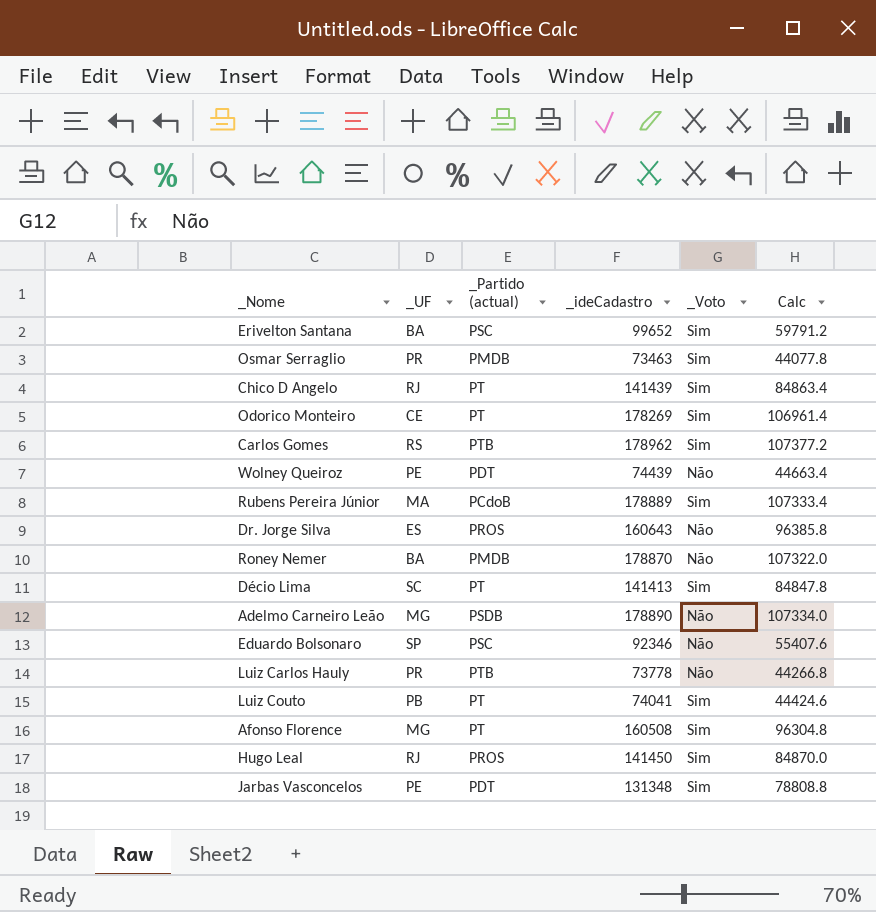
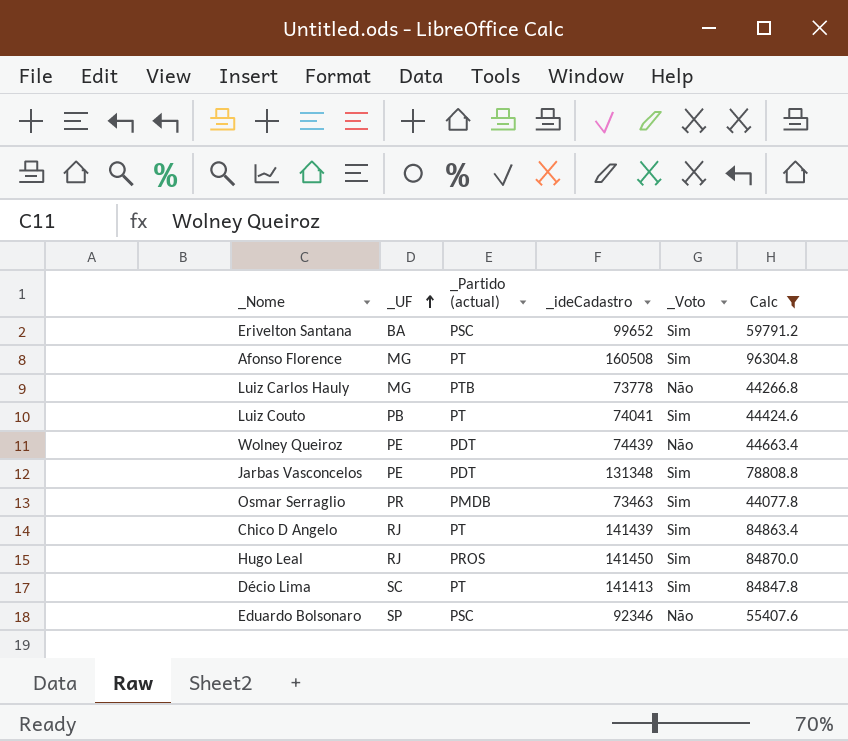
filter: none -> Calc <= 96304.8
row order: none -> _UF ascending
Luiz Carlos Hauly | _UF: PR -> MG

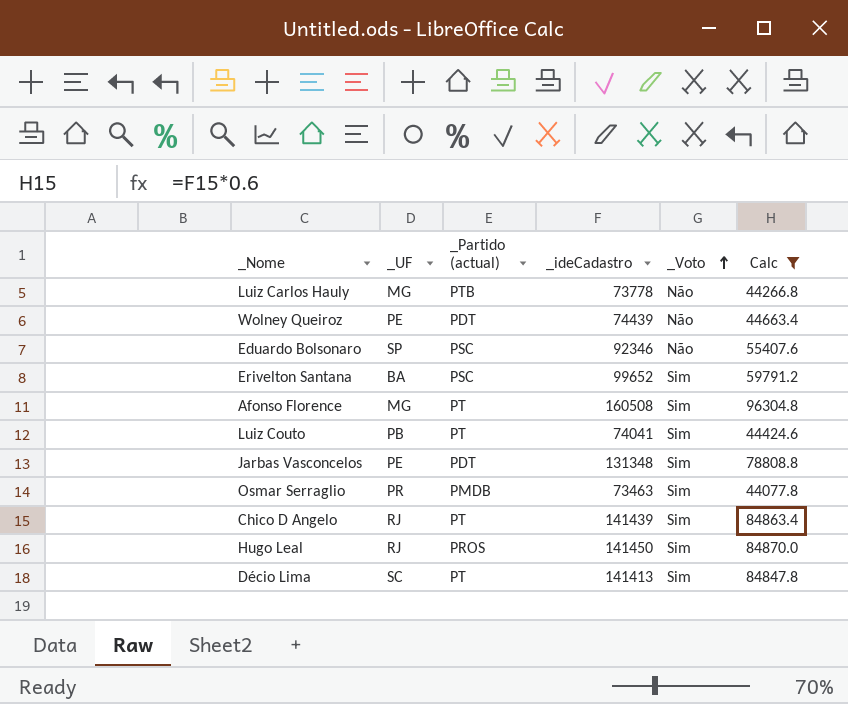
row order: _UF ascending -> _Voto ascending

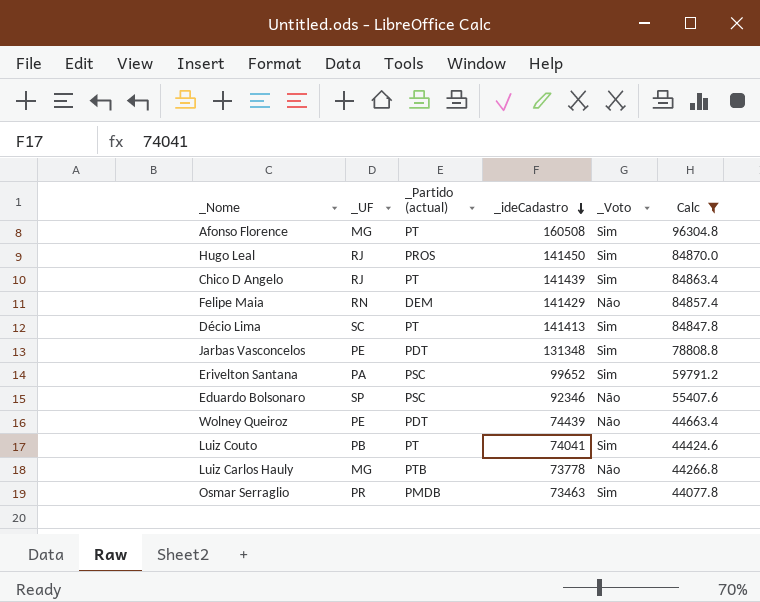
row order: _Voto ascending -> _ideCadastro descending
row Felipe Maia: none -> RN | DEM | 141429 | Não | 84857.4
Erivelton Santana | _UF: BA -> PA

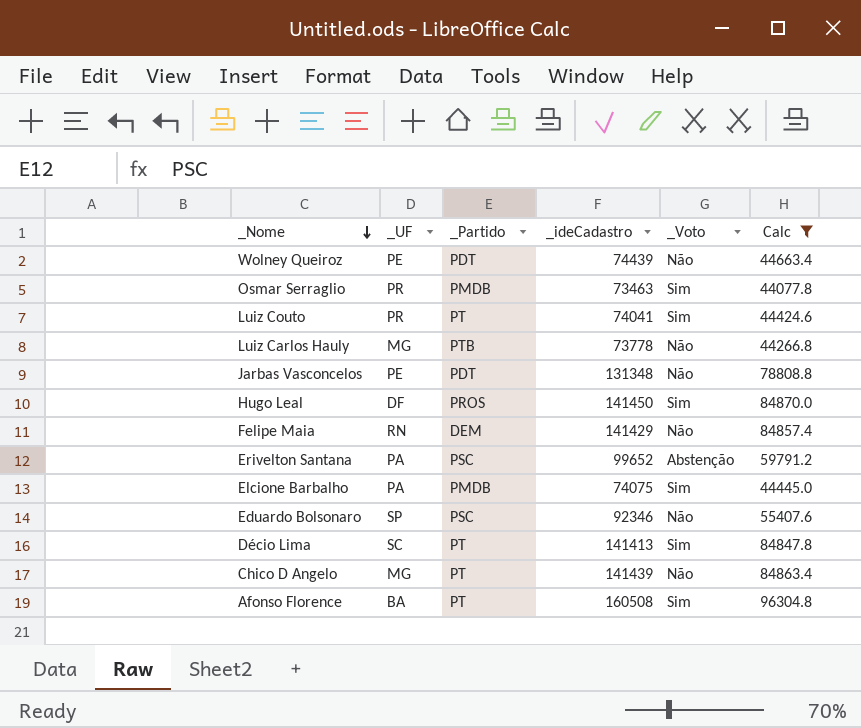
row order: _ideCadastro descending -> _Nome descending
column name: _Partido (actual) -> _Partido
Luiz Couto | _UF: PB -> PR
Jarbas Vasconcelos | _Voto: Sim -> Não
Hugo Leal | _UF: RJ -> DF
Erivelton Santana | _Voto: Sim -> Abstenção
row Elcione Barbalho: none -> PA | PMDB | 74075 | Sim | 44445.0
Chico D Angelo | _UF: RJ -> MG
Chico D Angelo | _Voto: Sim -> Não
Afonso Florence | _UF: MG -> BA

